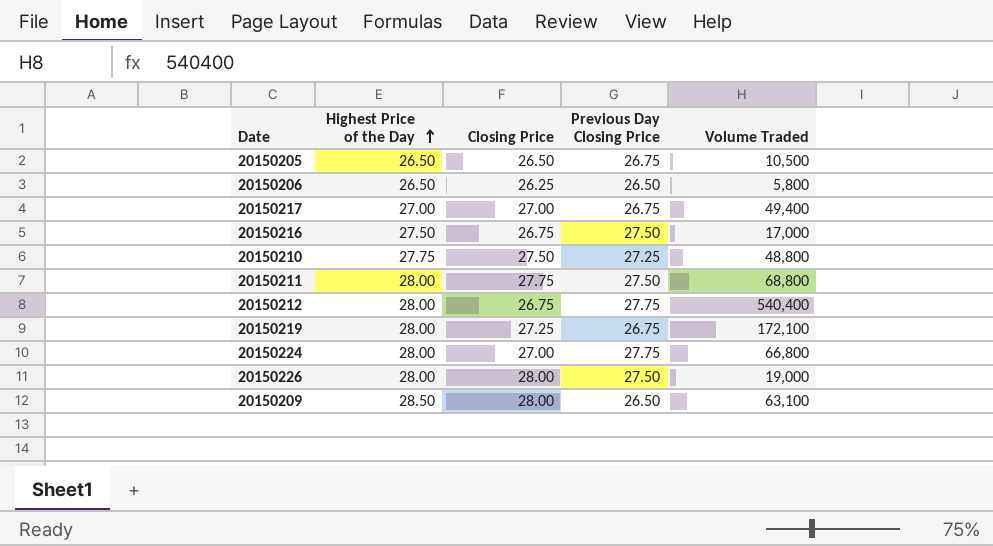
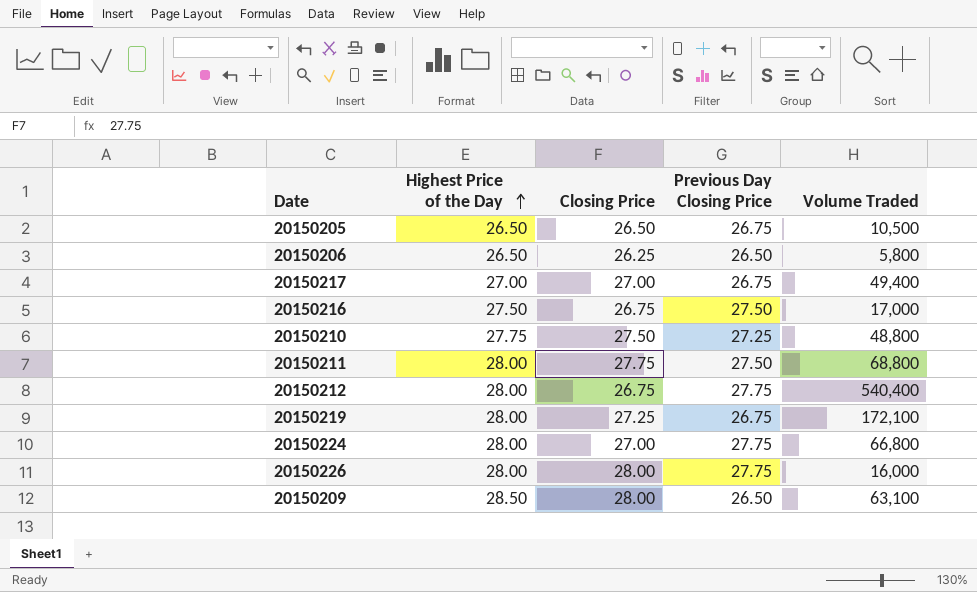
20150226 | Previous Day Closing Price: 27.50 -> 27.75
20150226 | Volume Traded: 19,000 -> 16,000

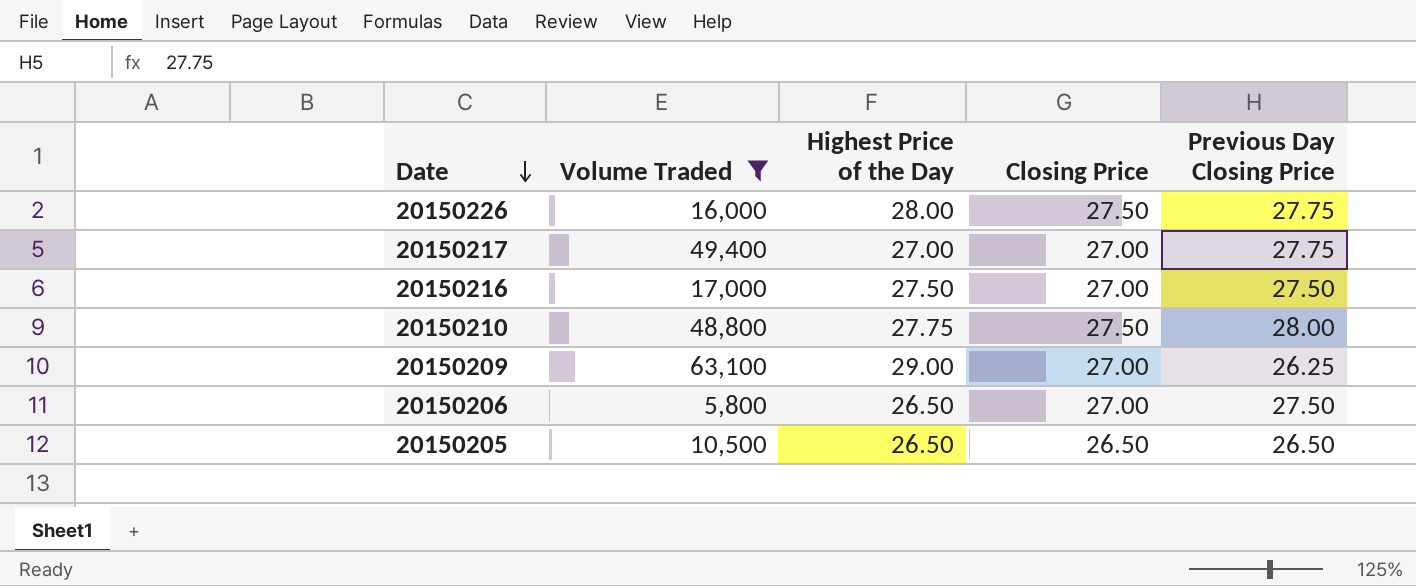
filter: none -> Volume Traded <= 63,100
row order: Highest Price of the Day ascending -> Date descending
column Volume Traded | position: 5 -> 2
20150226 | Closing Price: 28.00 -> 27.50
20150217 | Previous Day Closing Price: 26.75 -> 27.75
20150216 | Closing Price: 26.75 -> 27.00
20150210 | Previous Day Closing Price: 27.25 -> 28.00
20150209 | Highest Price of the Day: 28.50 -> 29.00
20150209 | Closing Price: 28.00 -> 27.00
20150209 | Previous Day Closing Price: 26.50 -> 26.25
20150206 | Closing Price: 26.25 -> 27.00
20150206 | Previous Day Closing Price: 26.50 -> 27.50
20150205 | Previous Day Closing Price: 26.75 -> 26.50

